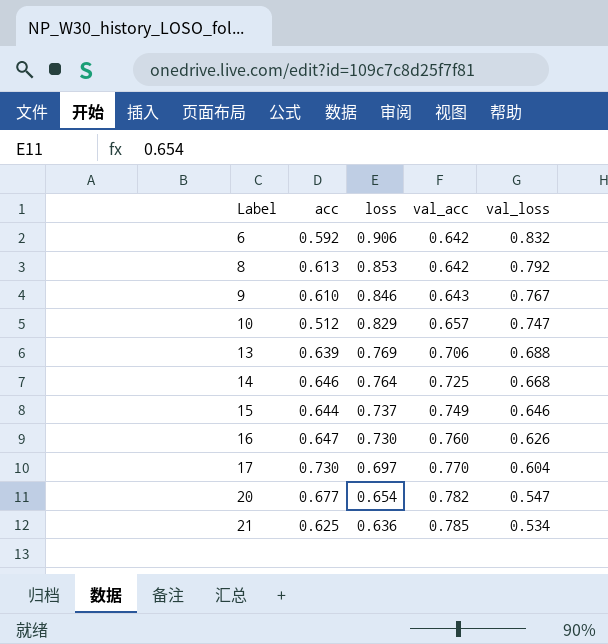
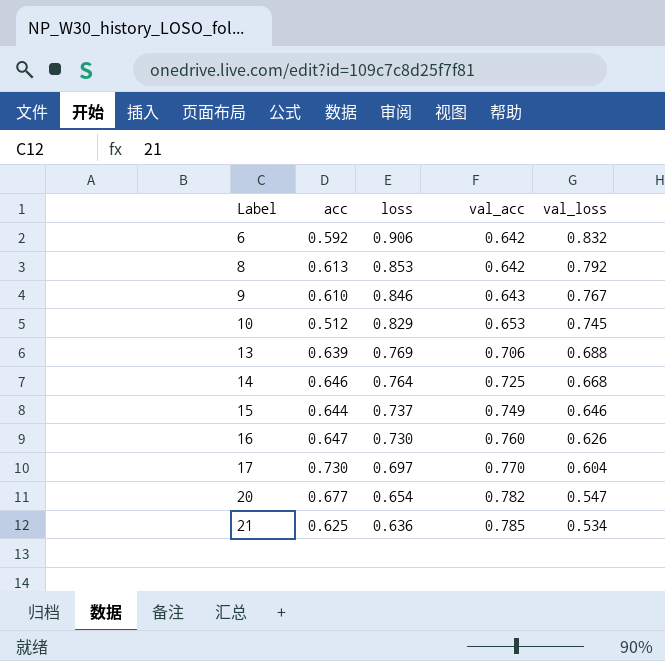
10 | val_acc: 0.657 -> 0.653
10 | val_loss: 0.747 -> 0.745

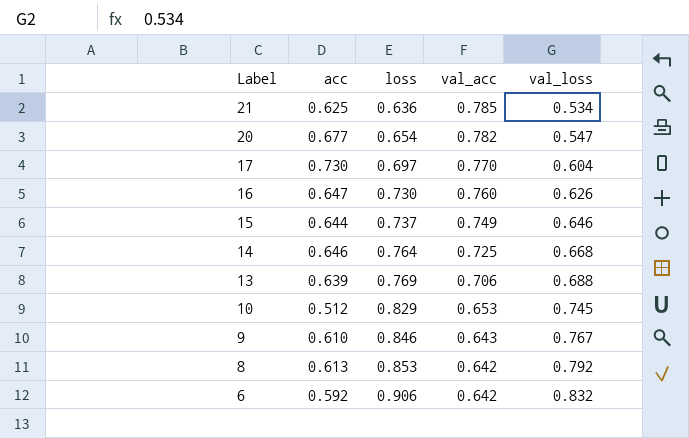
row order: Label ascending -> Label descending

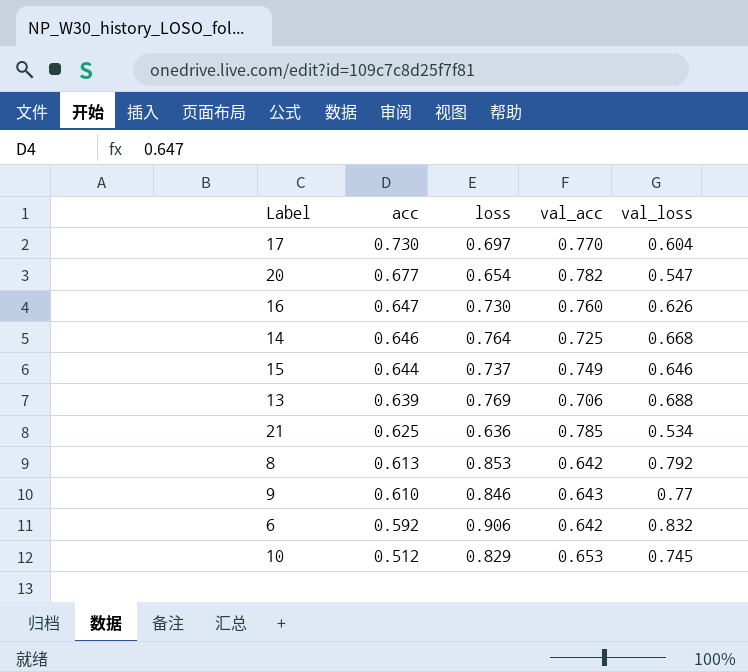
row order: Label descending -> acc descending
9 | val_loss: 0.767 -> 0.77

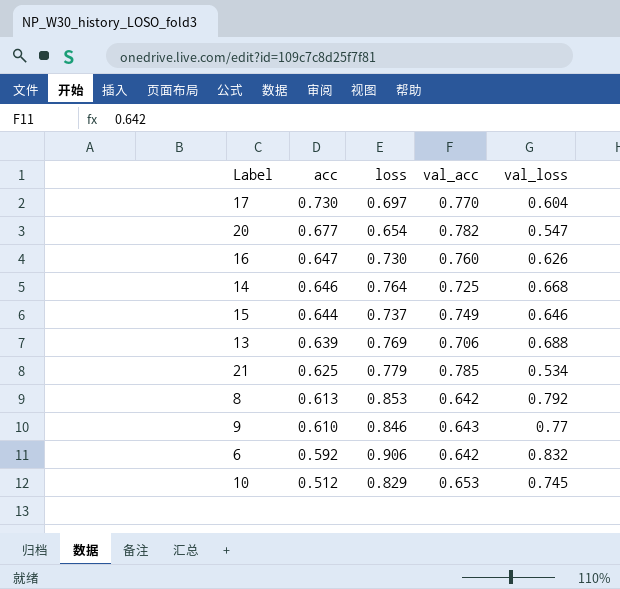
21 | loss: 0.636 -> 0.779

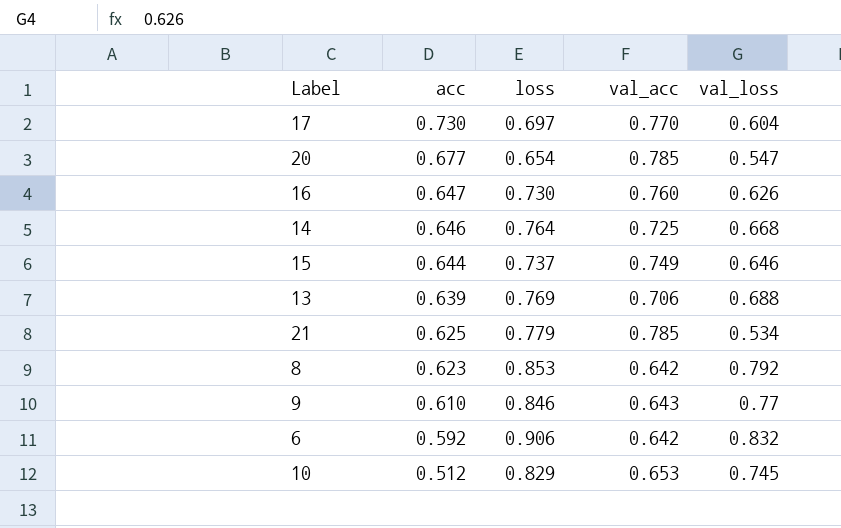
20 | val_acc: 0.782 -> 0.785
8 | acc: 0.613 -> 0.623

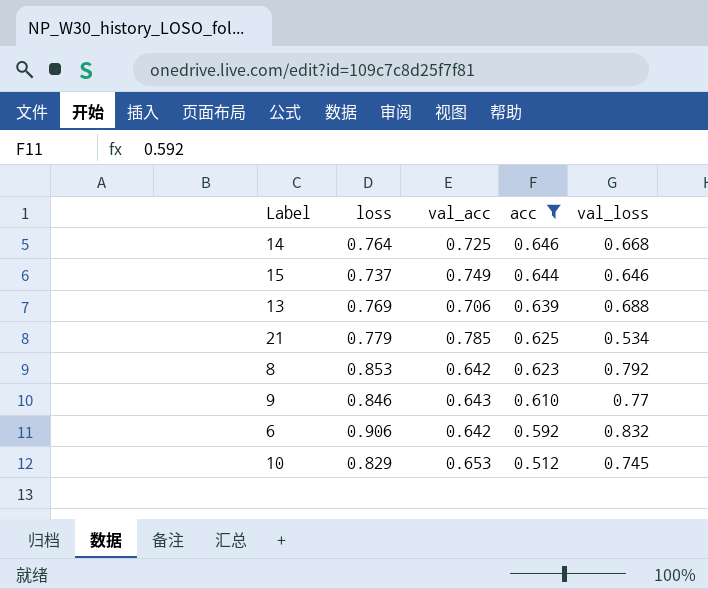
filter: none -> acc <= 0.646
column acc | position: 2 -> 4

